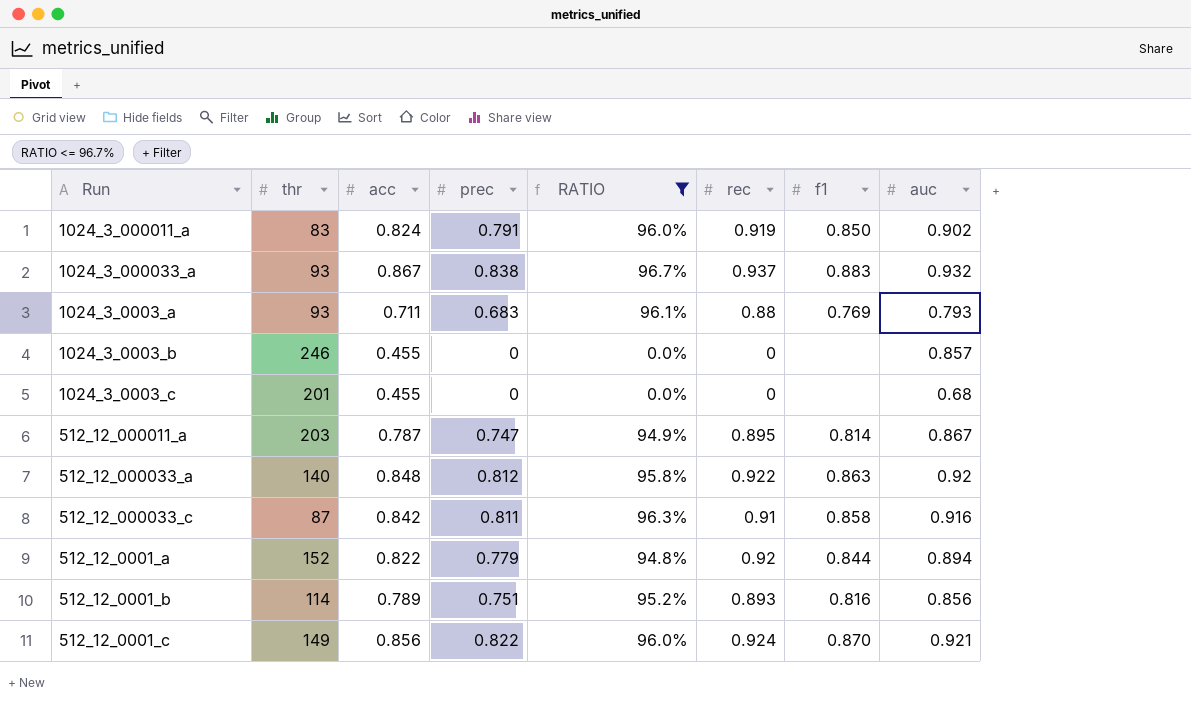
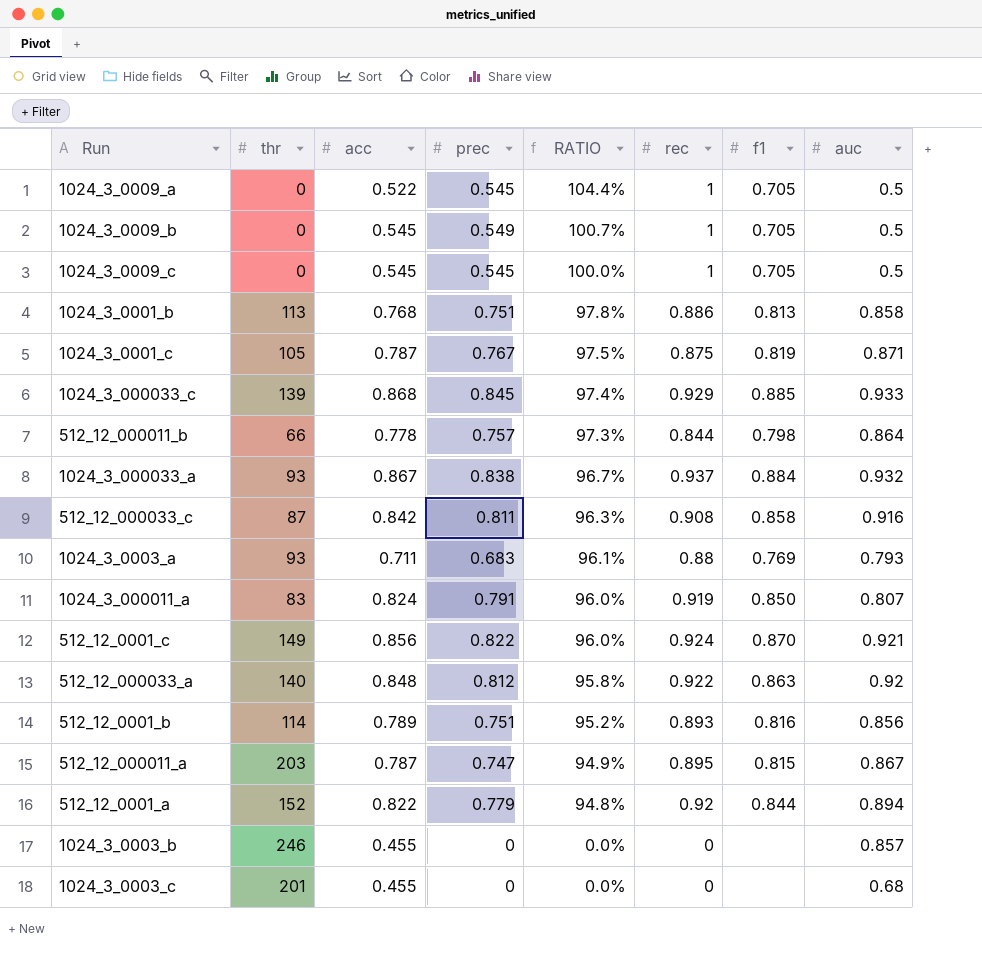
filter: RATIO <= 96.7% -> none
row order: none -> RATIO descending
1024_3_000033_a | f1: 0.883 -> 0.884
512_12_000033_c | rec: 0.91 -> 0.908
1024_3_000011_a | auc: 0.902 -> 0.807
512_12_000011_a | f1: 0.814 -> 0.815

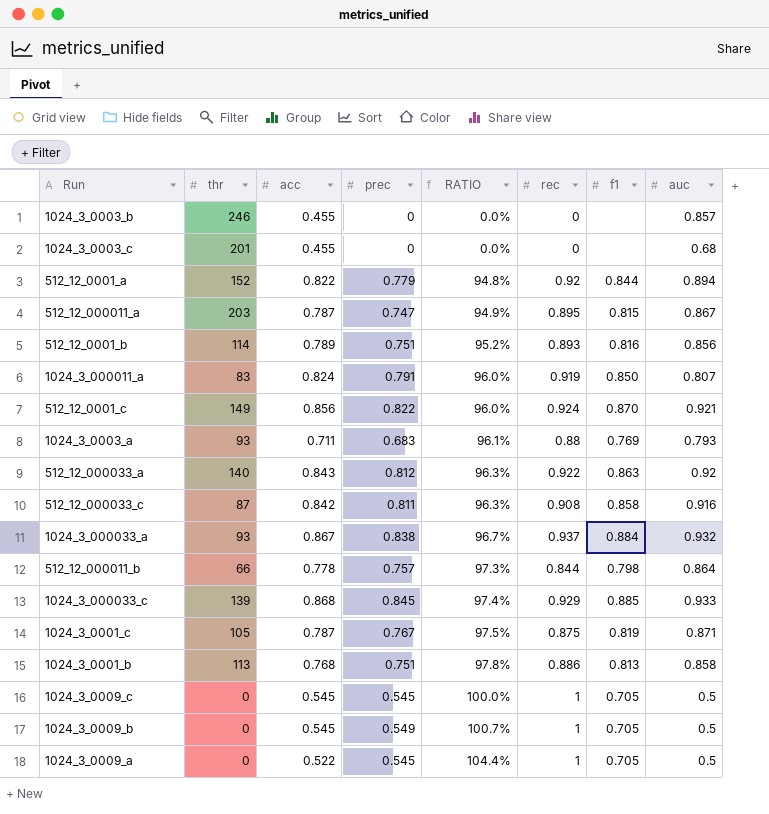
row order: RATIO descending -> RATIO ascending
512_12_000033_a | acc: 0.848 -> 0.843
512_12_000033_a | RATIO: 95.8% -> 96.3%

